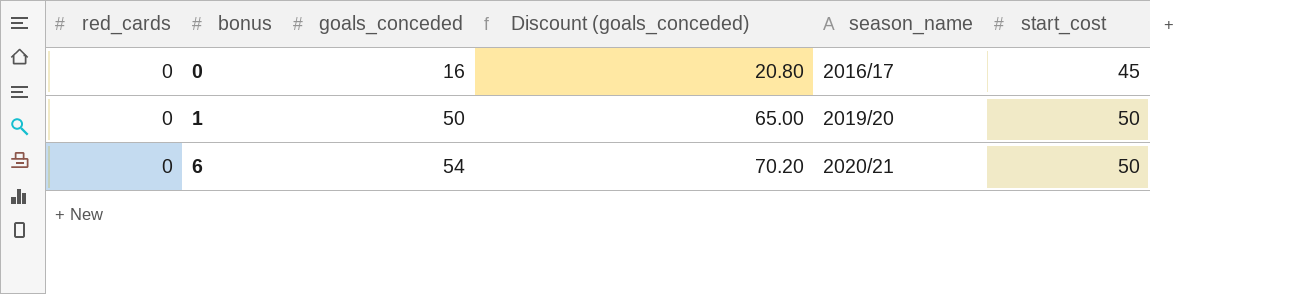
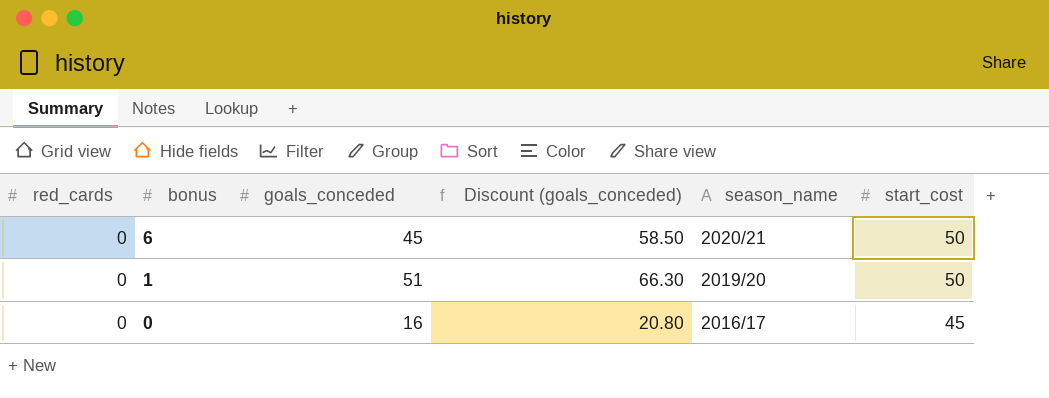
row order: bonus ascending -> bonus descending
6 | goals_conceded: 54 -> 45
6 | Discount (goals_conceded): 70.20 -> 58.50
1 | goals_conceded: 50 -> 51
1 | Discount (goals_conceded): 65.00 -> 66.30

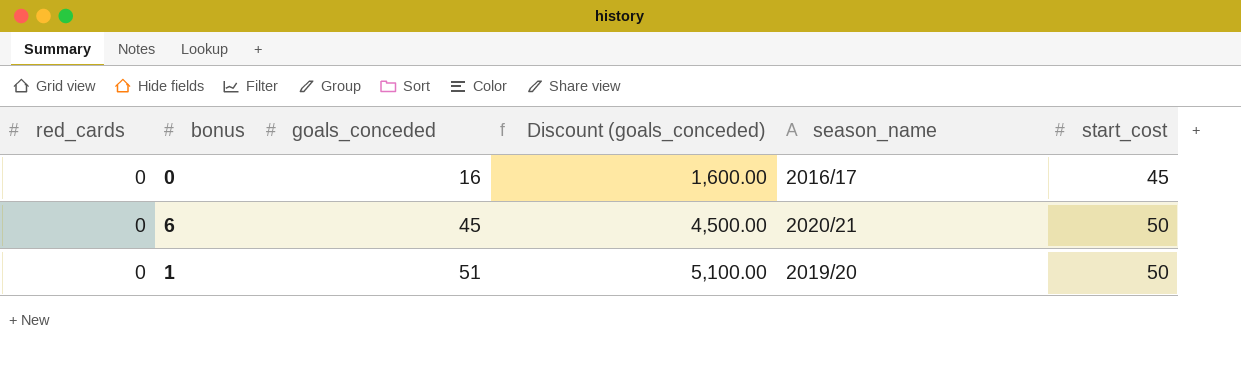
row order: bonus descending -> goals_conceded ascending
column Discount (goals_conceded) | formula: [goals_conceded] * 1.3 -> [goals_conceded] * 100

